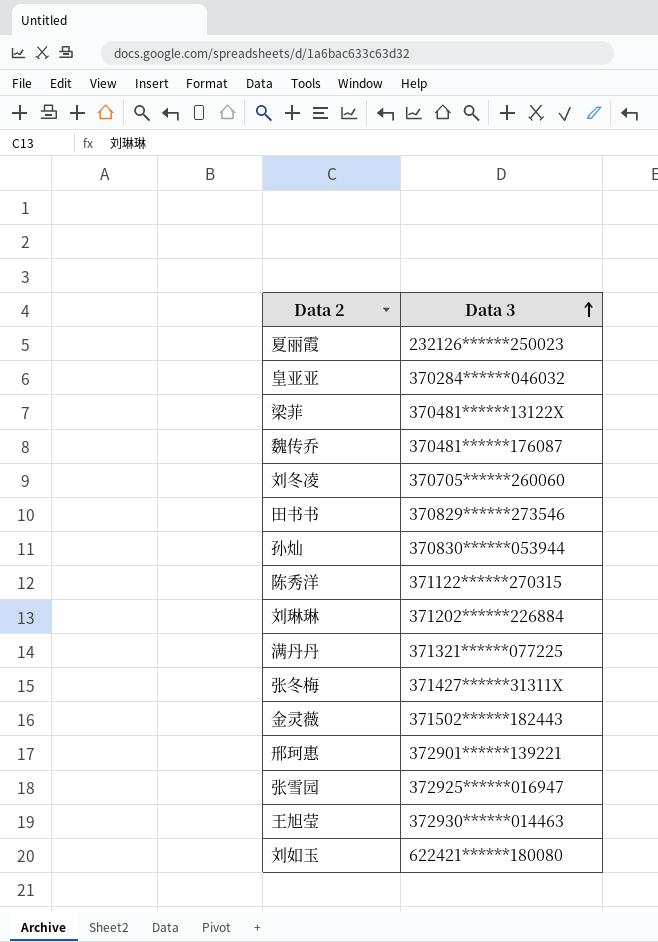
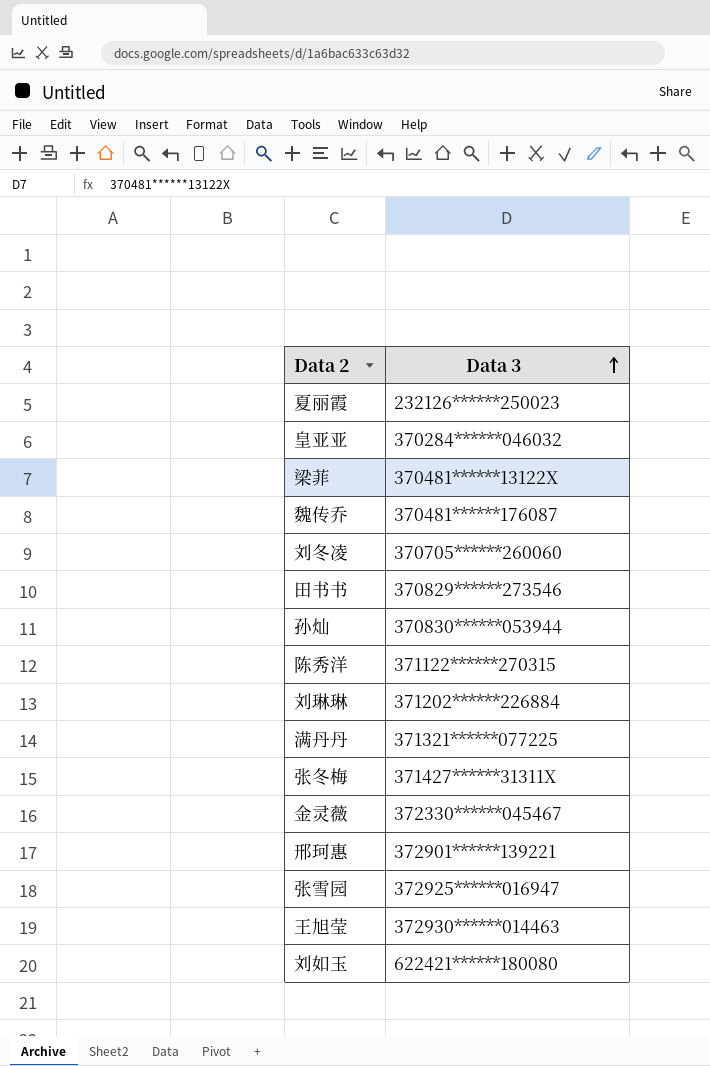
金灵薇 | Data 3: 371502******182443 -> 372330******045467

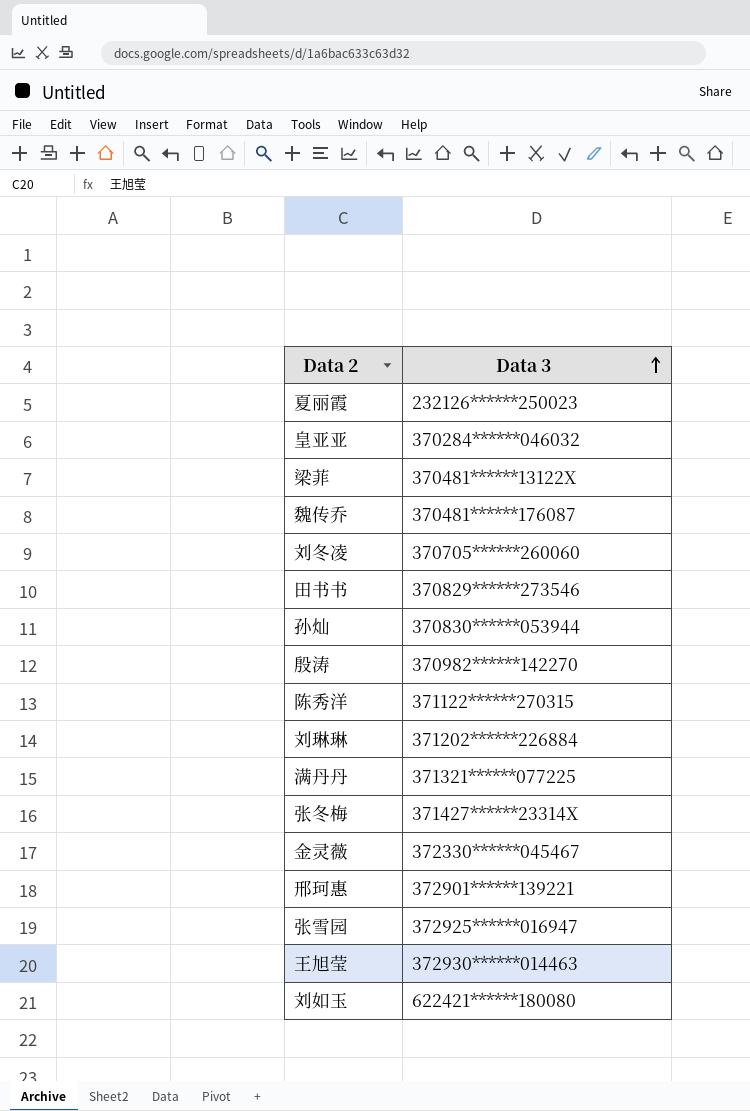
row 殷涛: none -> 370982******142270
张冬梅 | Data 3: 371427******31311X -> 371427******23314X

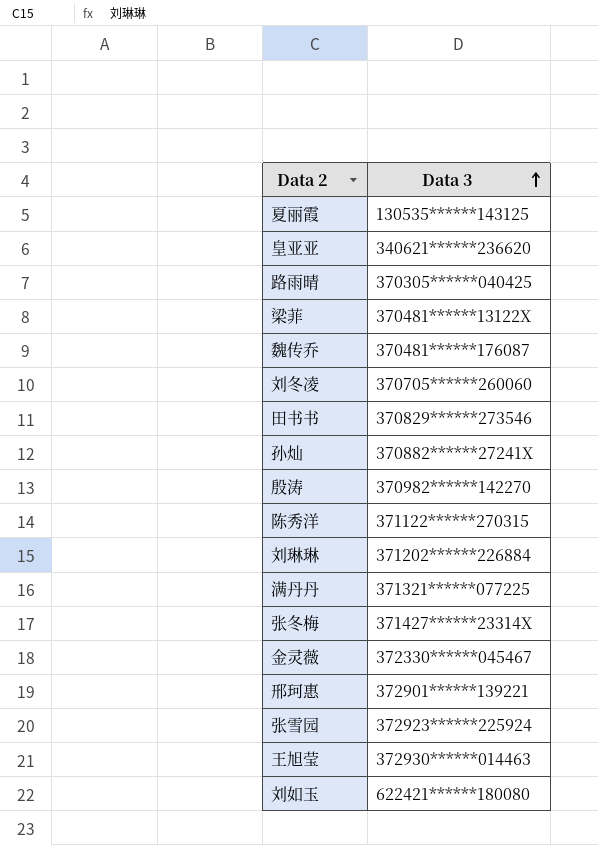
夏丽霞 | Data 3: 232126******250023 -> 130535******143125
皇亚亚 | Data 3: 370284******046032 -> 340621******236620
row 路雨晴: none -> 370305******040425
孙灿 | Data 3: 370830******053944 -> 370882******27241X
张雪园 | Data 3: 372925******016947 -> 372923******225924

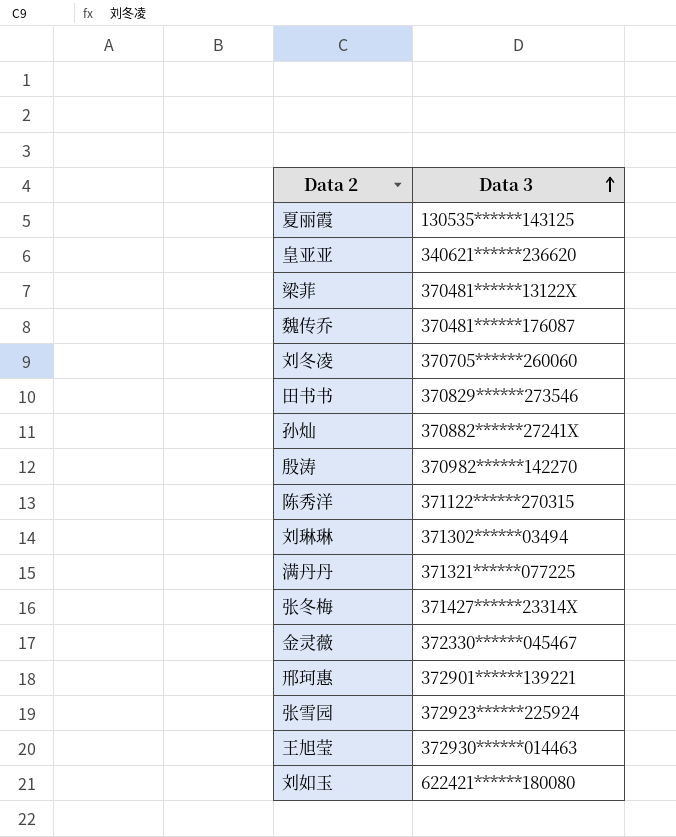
row 路雨晴: 370305******040425 -> none
刘琳琳 | Data 3: 371202******226884 -> 371302******03494

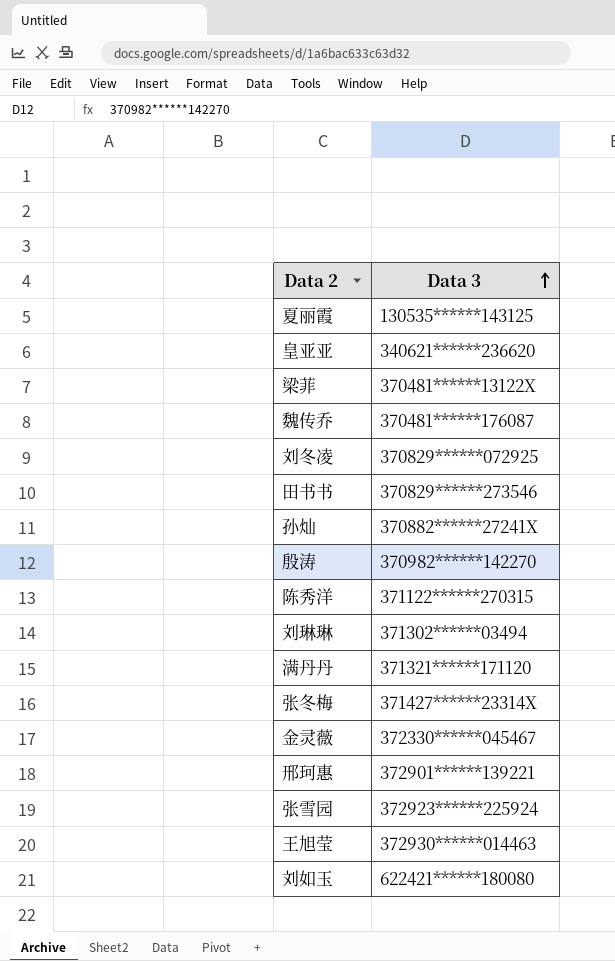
刘冬凌 | Data 3: 370705******260060 -> 370829******072925
满丹丹 | Data 3: 371321******077225 -> 371321******171120

